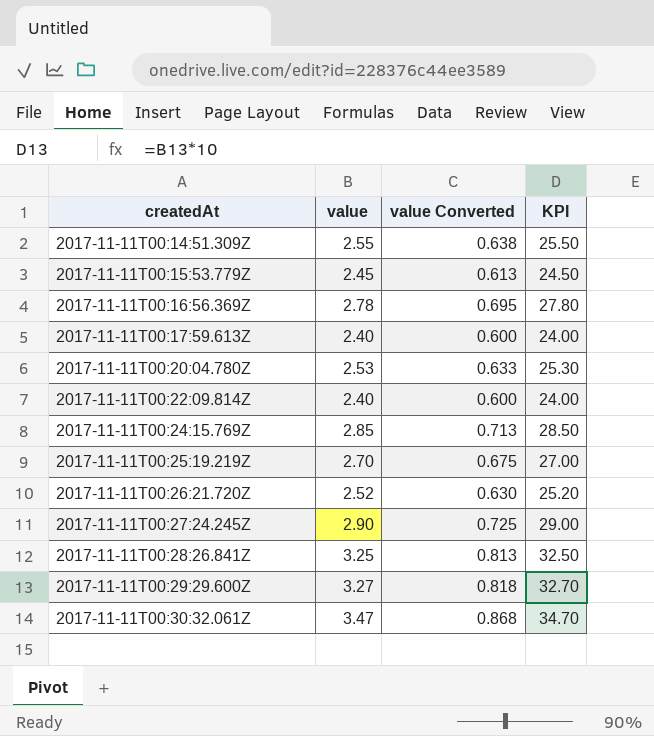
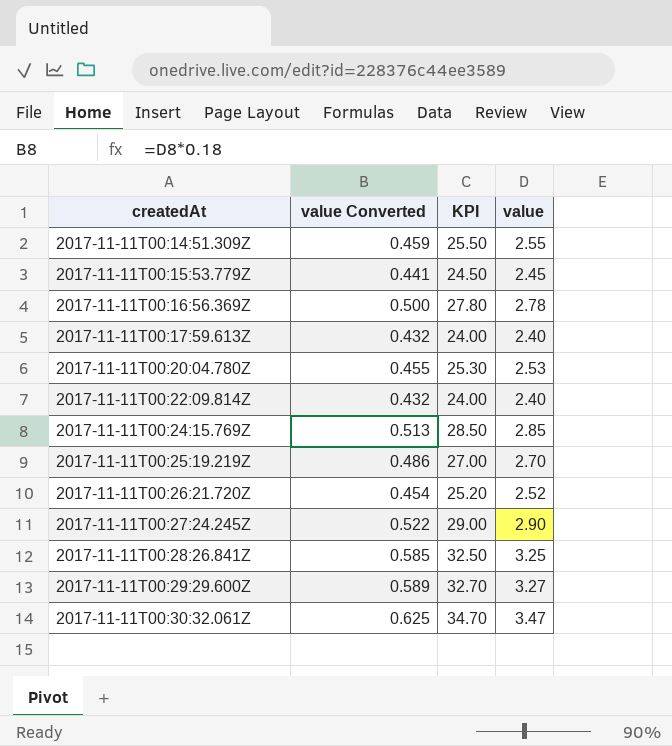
column value Converted | formula: [value] * 0.25 -> [value] * 0.18
column value | position: 2 -> 4

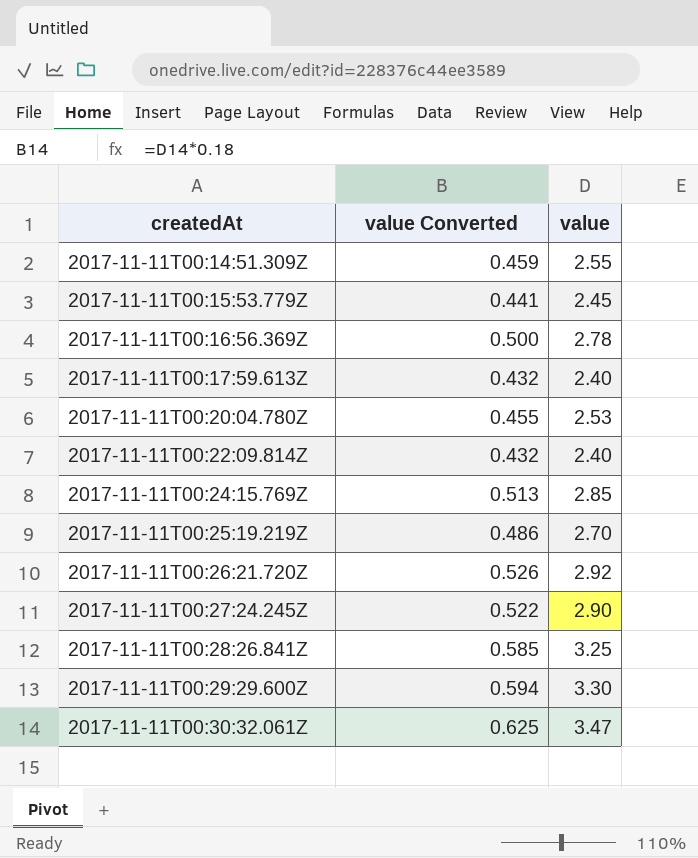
column KPI | formula: [value] * 10 -> none
2017-11-11T00:26:21.720Z | value Converted: 0.454 -> 0.526
2017-11-11T00:26:21.720Z | value: 2.52 -> 2.92
2017-11-11T00:29:29.600Z | value Converted: 0.589 -> 0.594
2017-11-11T00:29:29.600Z | value: 3.27 -> 3.30

